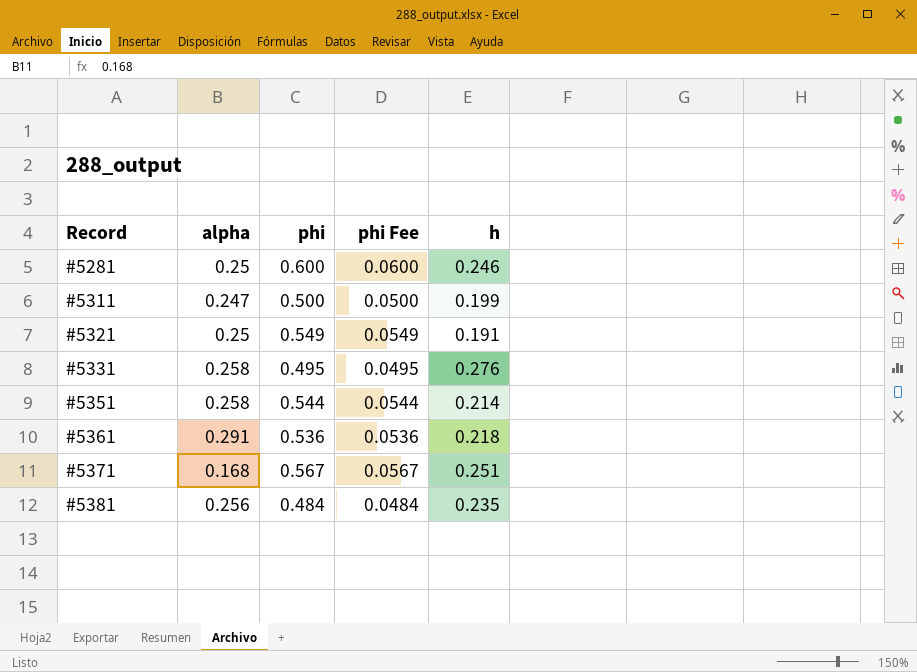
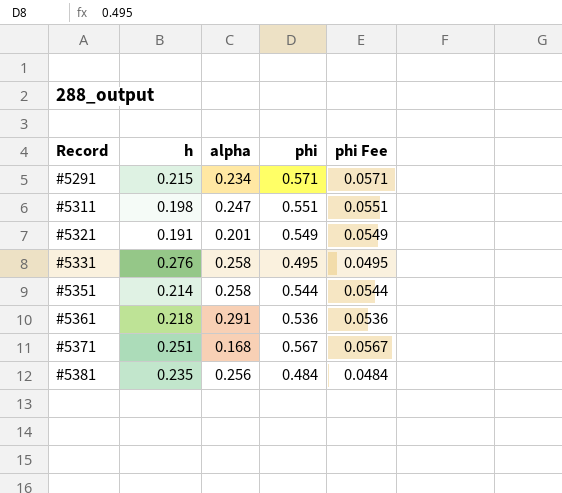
column h | position: 5 -> 2
row #5281: 0.25 | 0.600 | 0.0600 | 0.246 -> none
row #5291: none -> 0.215 | 0.234 | 0.571 | 0.0571
#5311 | h: 0.199 -> 0.198
#5311 | phi: 0.500 -> 0.551
#5311 | phi Fee: 0.0500 -> 0.0551
#5321 | alpha: 0.25 -> 0.201

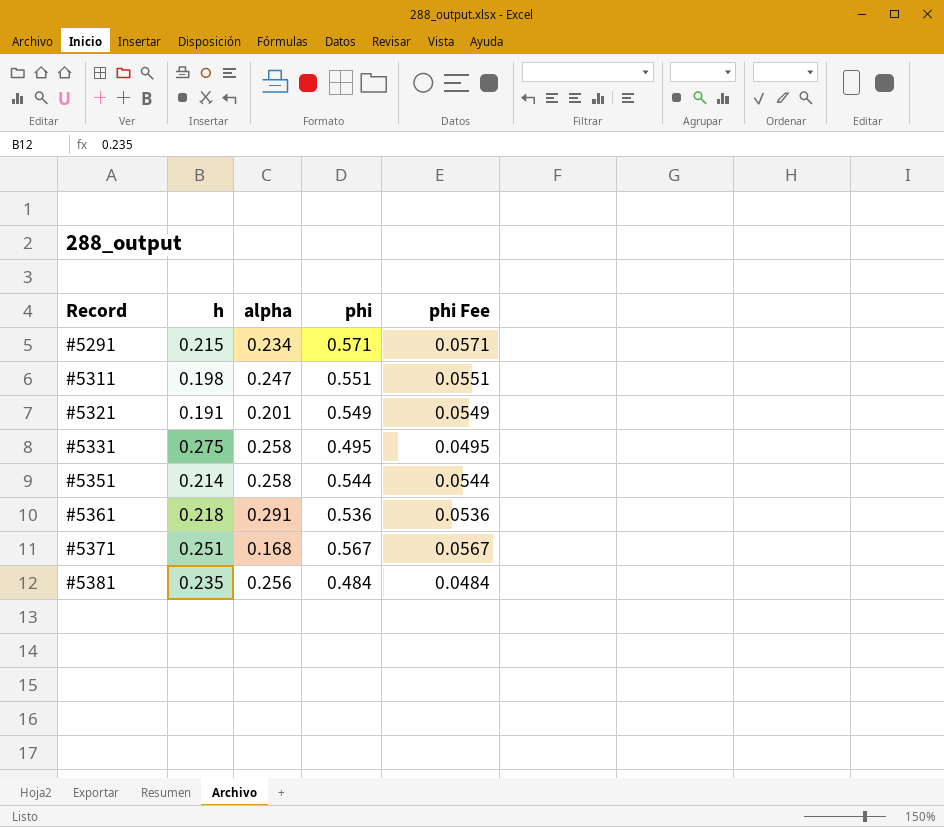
#5331 | h: 0.276 -> 0.275

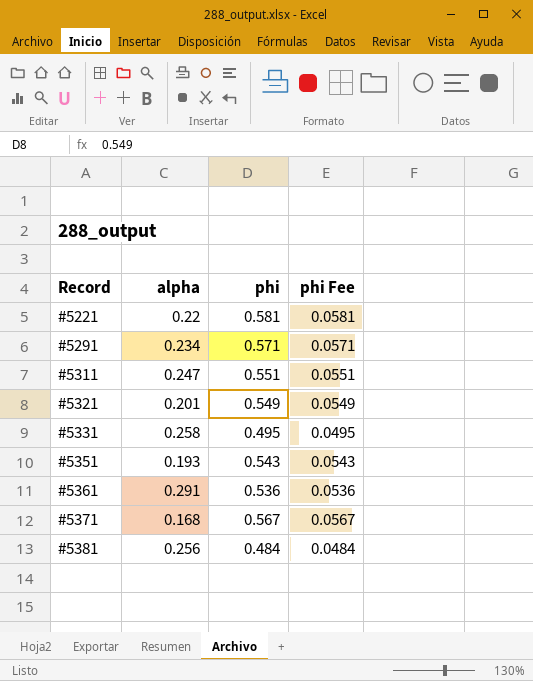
column h | position: 2 -> none
row #5221: none -> 0.22 | 0.581 | 0.0581
#5351 | alpha: 0.258 -> 0.193
#5351 | phi: 0.544 -> 0.543
#5351 | phi Fee: 0.0544 -> 0.0543

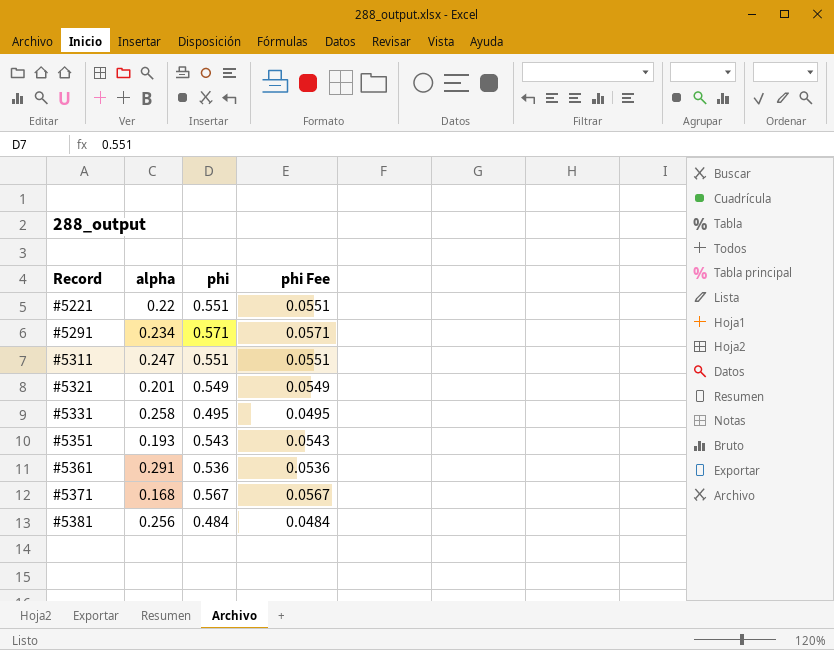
#5221 | phi: 0.581 -> 0.551
#5221 | phi Fee: 0.0581 -> 0.0551

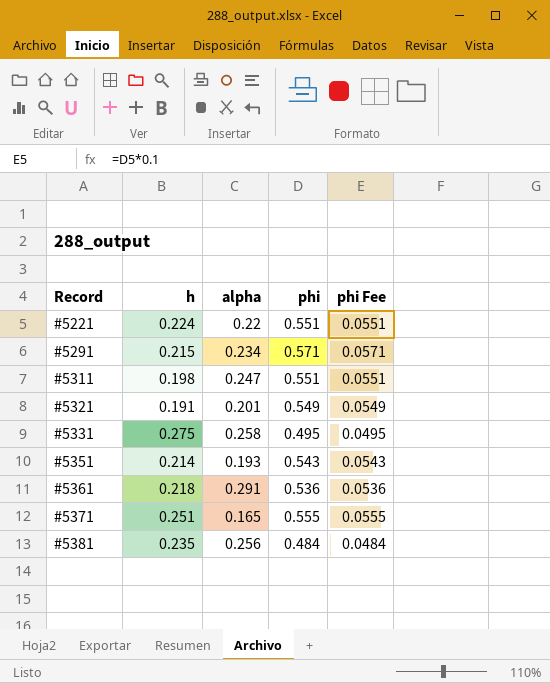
column h | position: none -> 2
#5371 | alpha: 0.168 -> 0.165
#5371 | phi: 0.567 -> 0.555
#5371 | phi Fee: 0.0567 -> 0.0555

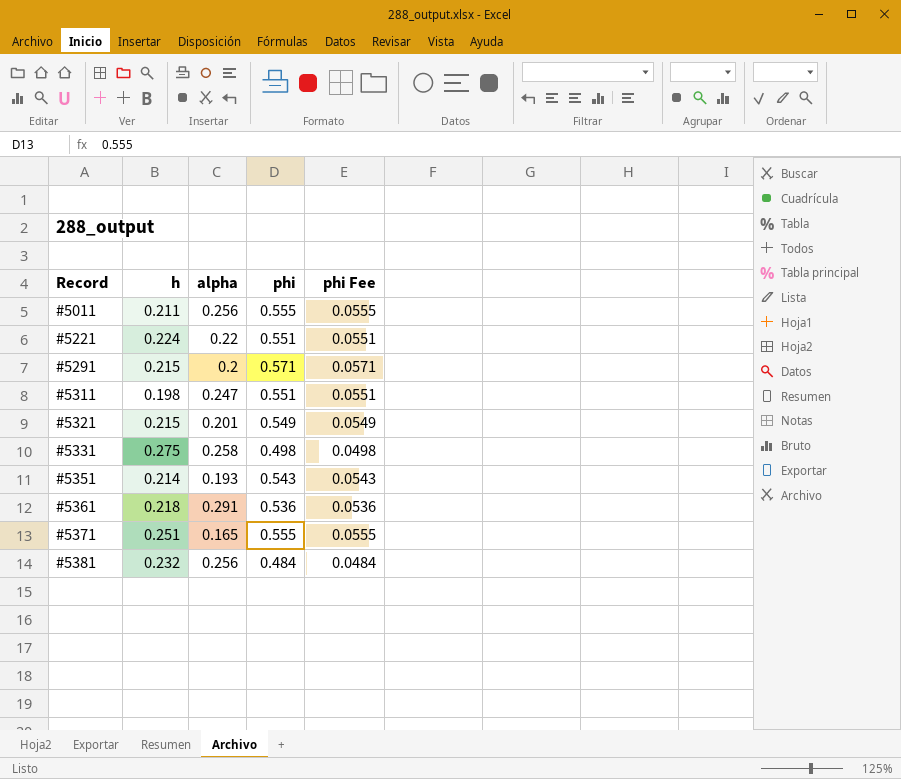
row #5011: none -> 0.211 | 0.256 | 0.555 | 0.0555
#5291 | alpha: 0.234 -> 0.2
#5321 | h: 0.191 -> 0.215
#5331 | phi: 0.495 -> 0.498
#5331 | phi Fee: 0.0495 -> 0.0498
#5381 | h: 0.235 -> 0.232

